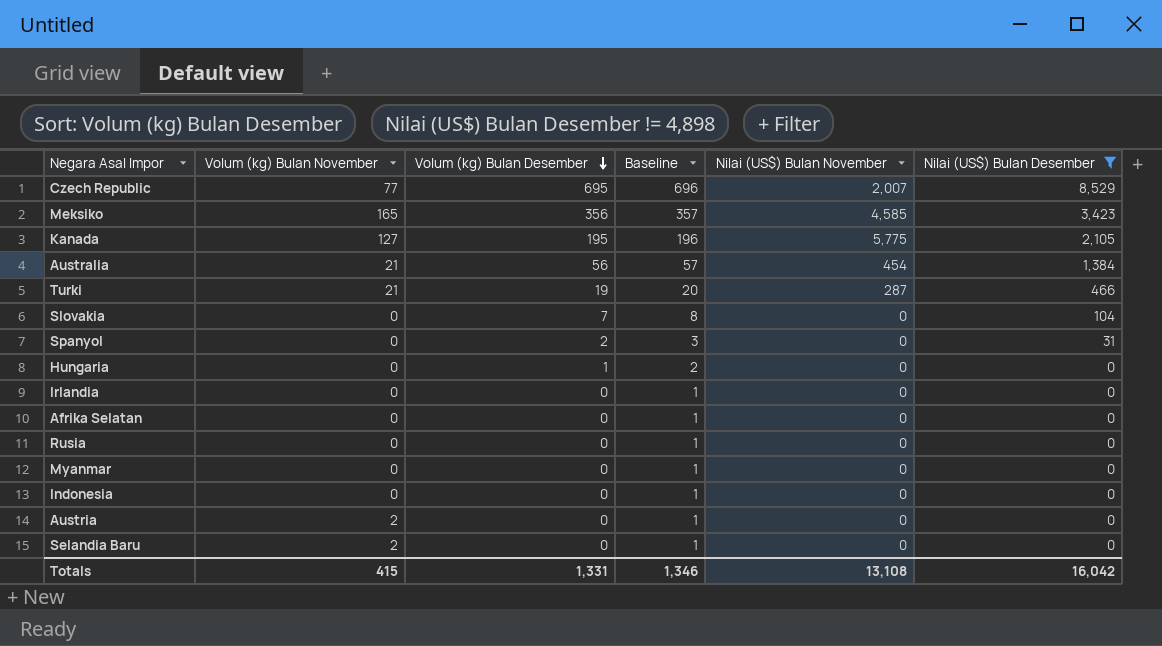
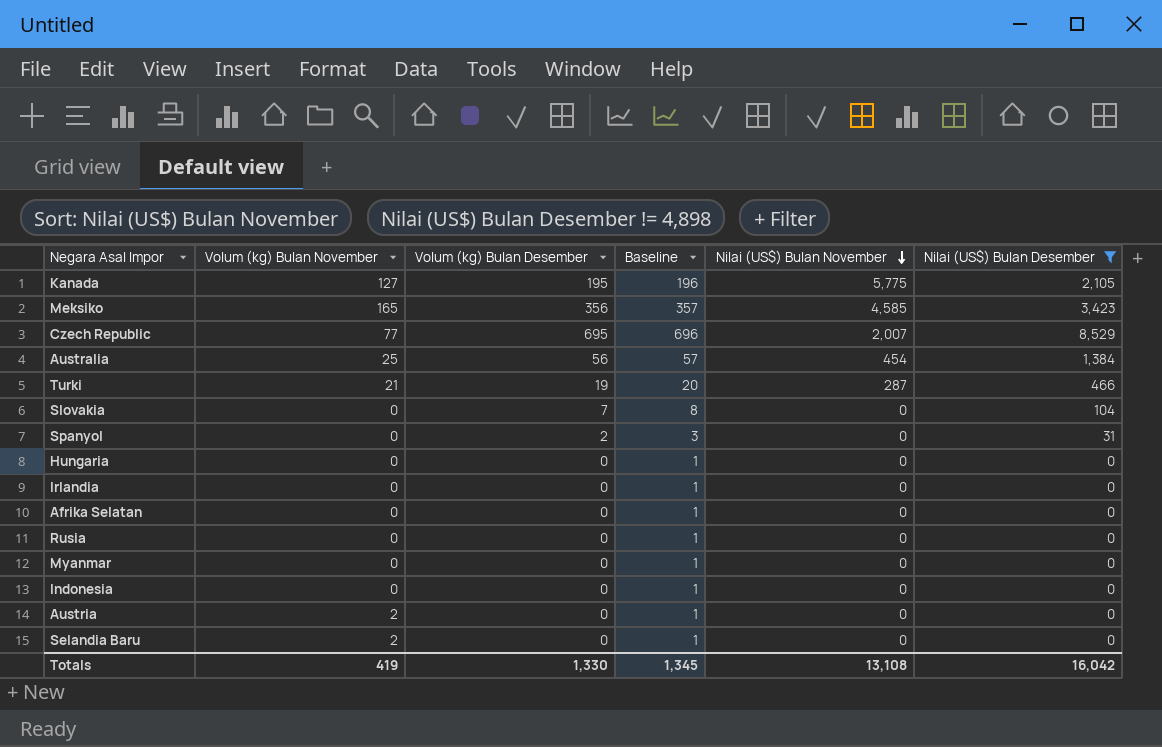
row order: Volum (kg) Bulan Desember descending -> Nilai (US$) Bulan November descending
Australia | Volum (kg) Bulan November: 21 -> 25
Hungaria | Volum (kg) Bulan Desember: 1 -> 0
Hungaria | Baseline: 2 -> 1
Totals | Volum (kg) Bulan November: 415 -> 419
Totals | Volum (kg) Bulan Desember: 1,331 -> 1,330
Totals | Baseline: 1,346 -> 1,345

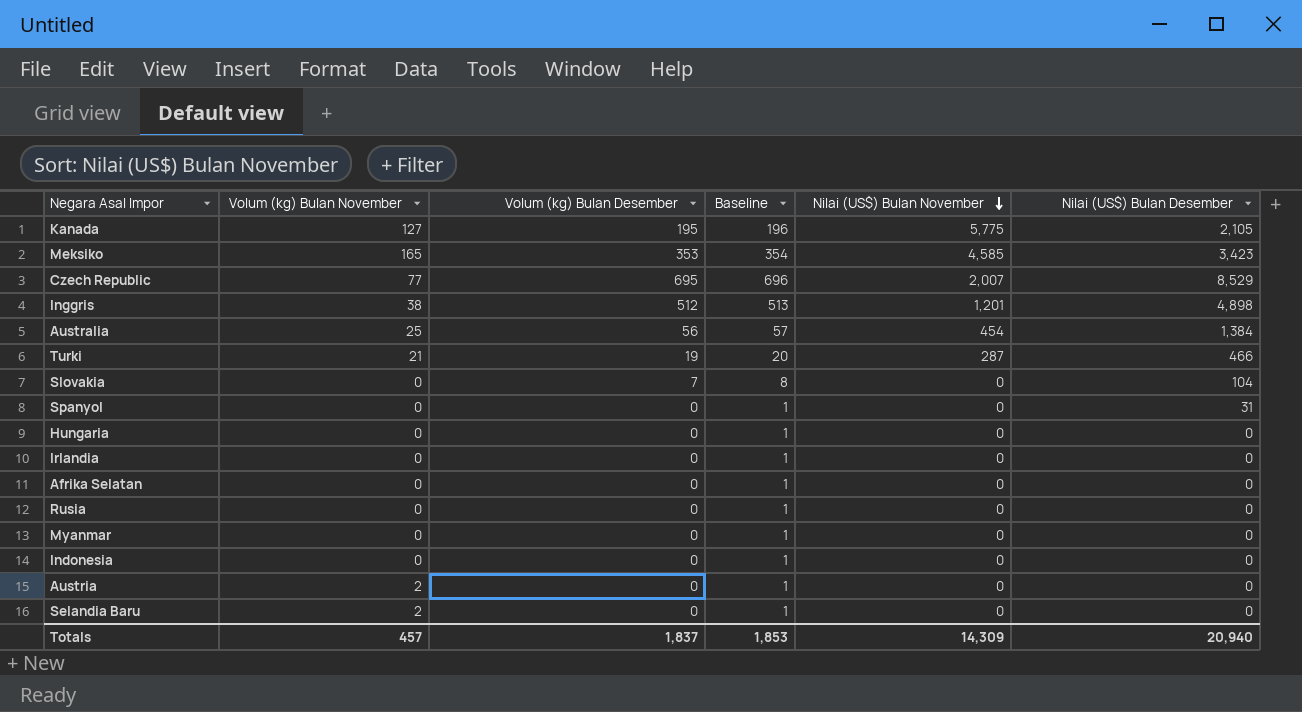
filter: Nilai (US$) Bulan Desember != 4,898 -> none
Meksiko | Volum (kg) Bulan Desember: 356 -> 353
Meksiko | Baseline: 357 -> 354
Spanyol | Volum (kg) Bulan Desember: 2 -> 0
Spanyol | Baseline: 3 -> 1
Totals | Volum (kg) Bulan November: 419 -> 457
Totals | Volum (kg) Bulan Desember: 1,330 -> 1,837
Totals | Baseline: 1,345 -> 1,853
Totals | Nilai (US$) Bulan November: 13,108 -> 14,309
Totals | Nilai (US$) Bulan Desember: 16,042 -> 20,940

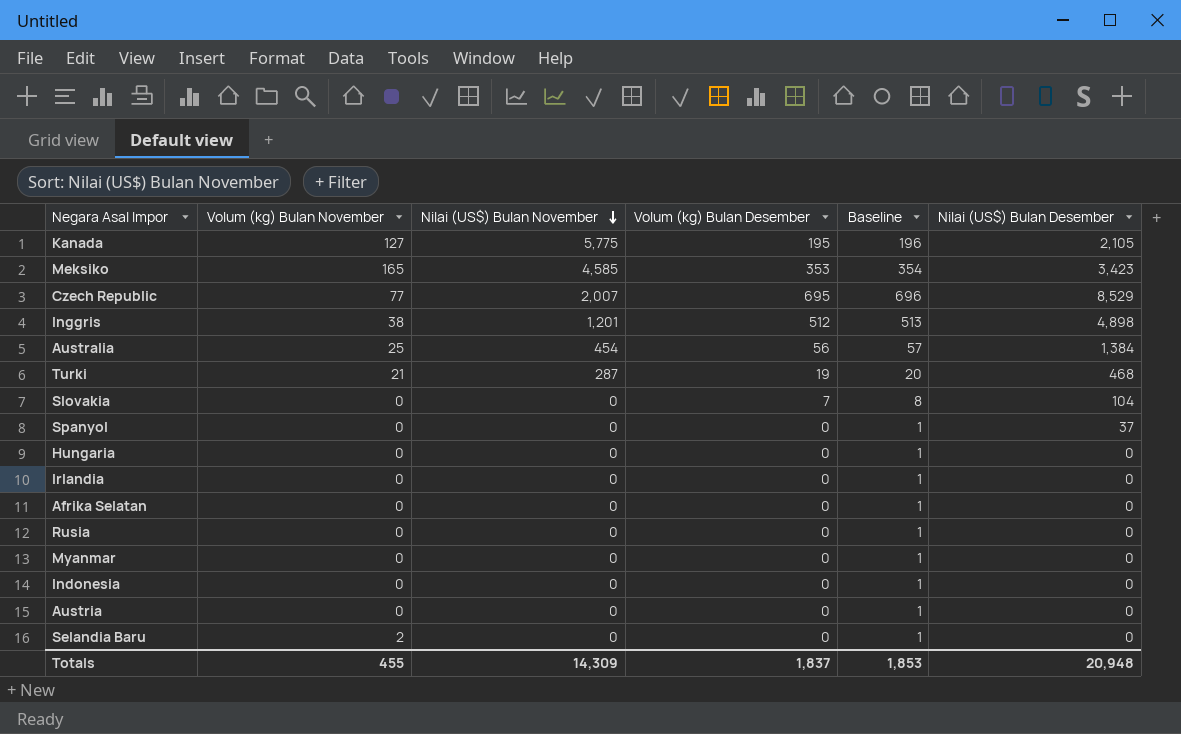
column Nilai (US$) Bulan November | position: 5 -> 3
Turki | Nilai (US$) Bulan Desember: 466 -> 468
Spanyol | Nilai (US$) Bulan Desember: 31 -> 37
Austria | Volum (kg) Bulan November: 2 -> 0
Totals | Volum (kg) Bulan November: 457 -> 455
Totals | Nilai (US$) Bulan Desember: 20,940 -> 20,948

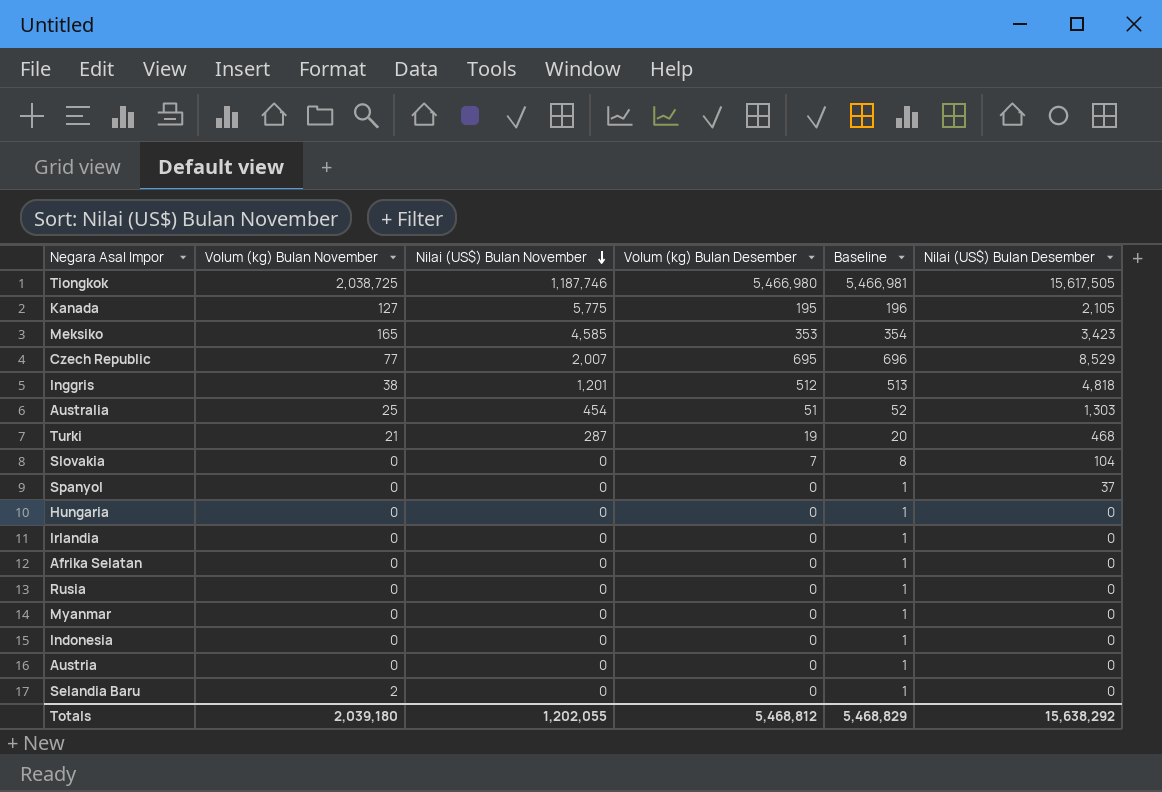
row Tiongkok: none -> 2,038,725 | 1,187,746 | 5,466,980 | 5,466,981 | 15,617,505
Inggris | Nilai (US$) Bulan Desember: 4,898 -> 4,818
Australia | Volum (kg) Bulan Desember: 56 -> 51
Australia | Baseline: 57 -> 52
Australia | Nilai (US$) Bulan Desember: 1,384 -> 1,303
Totals | Volum (kg) Bulan November: 455 -> 2,039,180
Totals | Nilai (US$) Bulan November: 14,309 -> 1,202,055
Totals | Volum (kg) Bulan Desember: 1,837 -> 5,468,812
Totals | Baseline: 1,853 -> 5,468,829
Totals | Nilai (US$) Bulan Desember: 20,948 -> 15,638,292

